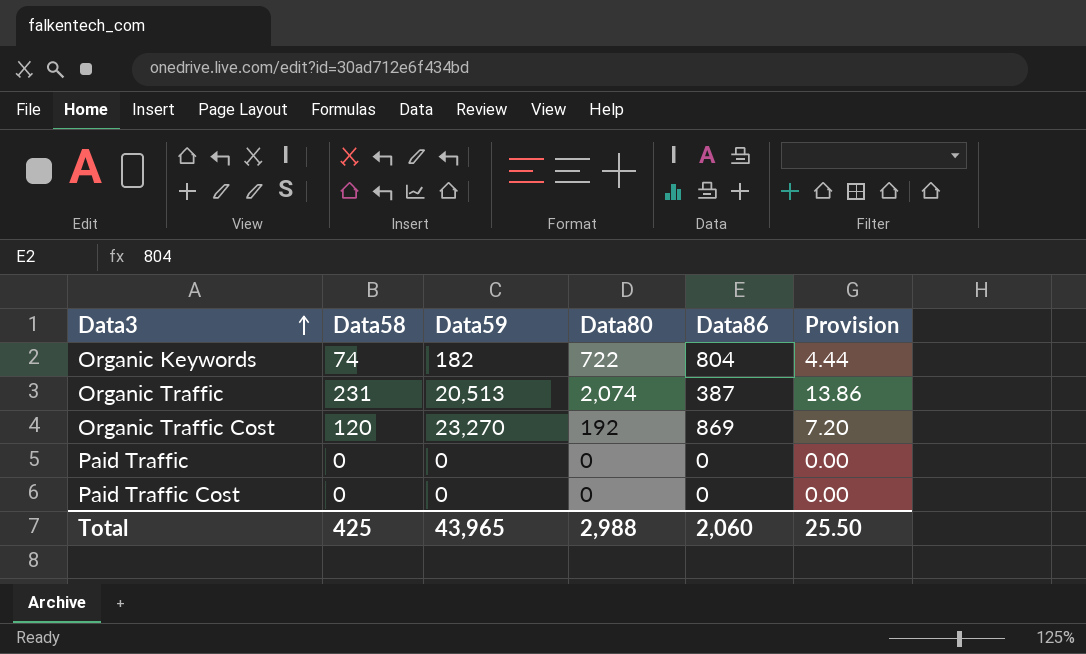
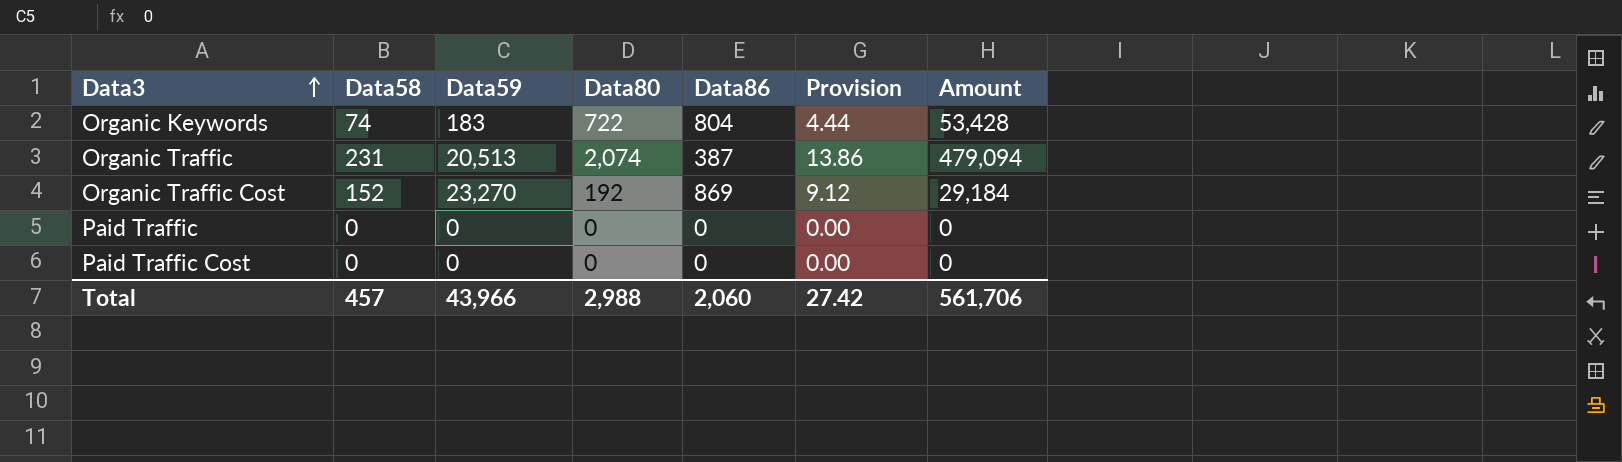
column Amount | formula: none -> [Data58] * [Data80]
Organic Keywords | Data59: 182 -> 183
Organic Traffic Cost | Data58: 120 -> 152
Organic Traffic Cost | Provision: 7.20 -> 9.12
Total | Data58: 425 -> 457
Total | Data59: 43,965 -> 43,966
Total | Provision: 25.50 -> 27.42

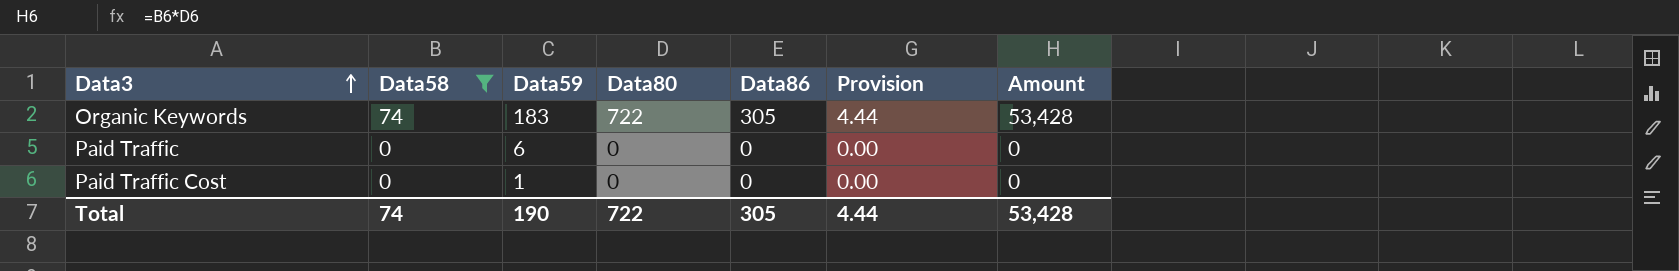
filter: none -> Data58 <= 74
Organic Keywords | Data86: 804 -> 305
Paid Traffic | Data59: 0 -> 6
Paid Traffic Cost | Data59: 0 -> 1
Total | Data58: 457 -> 74
Total | Data59: 43,966 -> 190
Total | Data80: 2,988 -> 722
Total | Data86: 2,060 -> 305
Total | Provision: 27.42 -> 4.44
Total | Amount: 561,706 -> 53,428

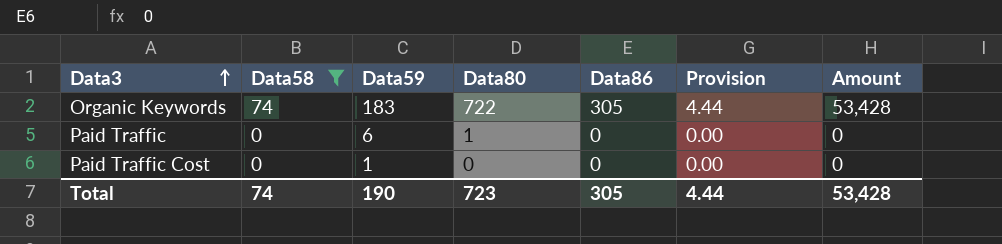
Paid Traffic | Data80: 0 -> 1
Total | Data80: 722 -> 723

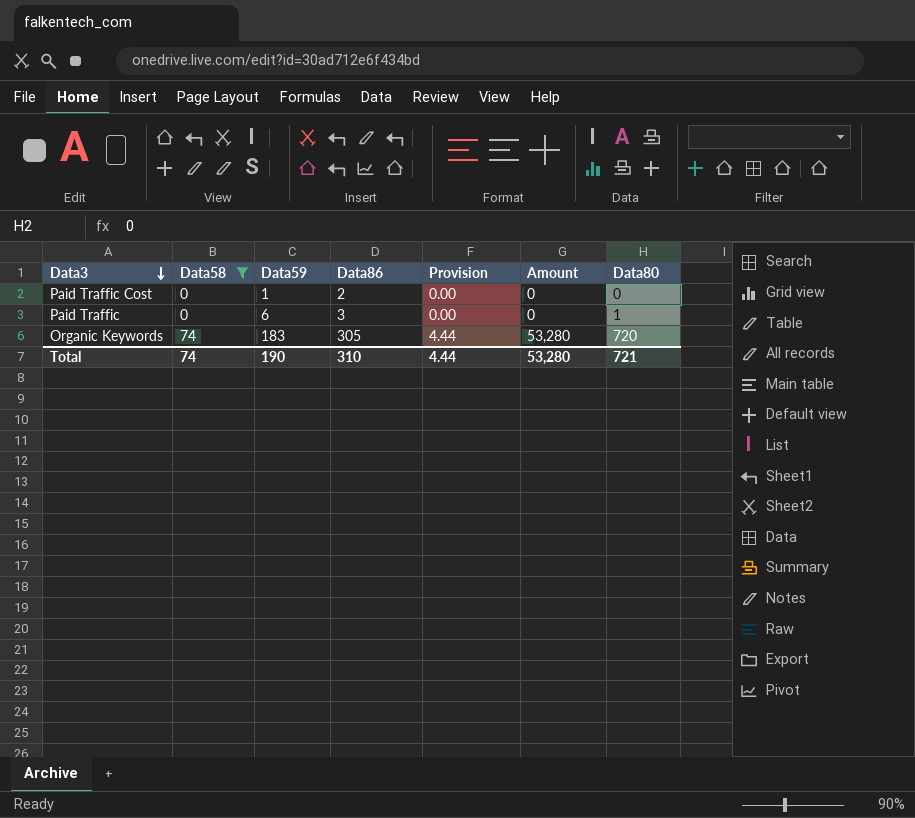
row order: Data3 ascending -> Data3 descending
column Data80 | position: 4 -> 7
Paid Traffic Cost | Data86: 0 -> 2
Paid Traffic | Data86: 0 -> 3
Organic Keywords | Amount: 53,428 -> 53,280
Organic Keywords | Data80: 722 -> 720
Total | Data86: 305 -> 310
Total | Amount: 53,428 -> 53,280
Total | Data80: 723 -> 721

